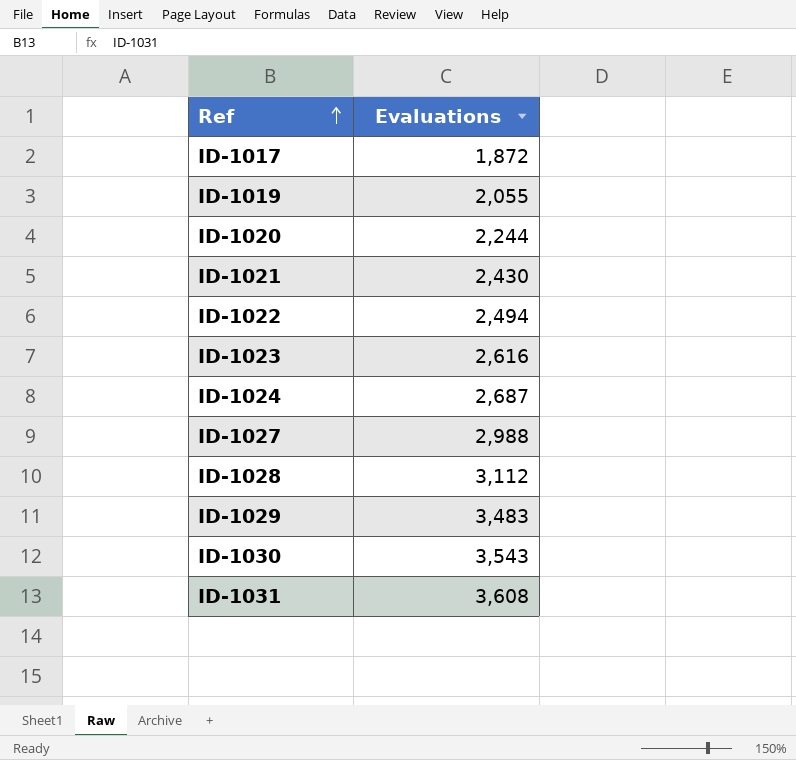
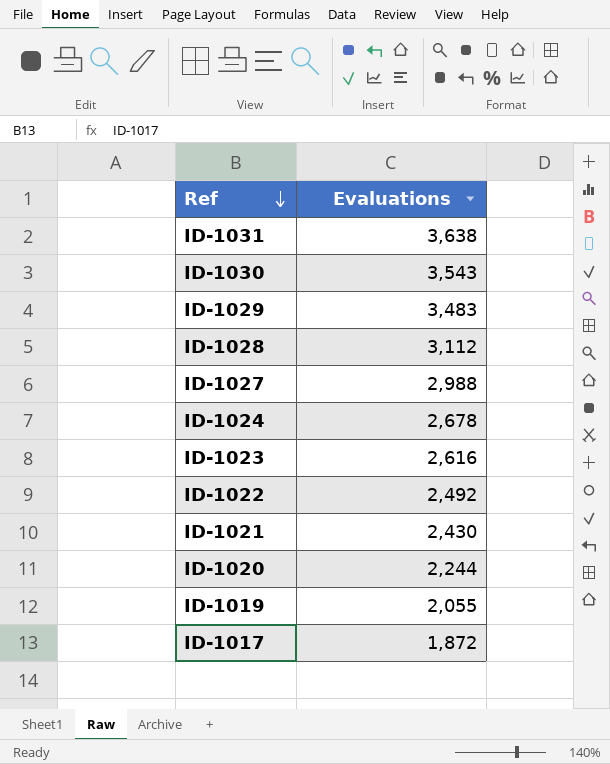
row order: Ref ascending -> Ref descending
ID-1031 | Evaluations: 3,608 -> 3,638
ID-1024 | Evaluations: 2,687 -> 2,678
ID-1022 | Evaluations: 2,494 -> 2,492

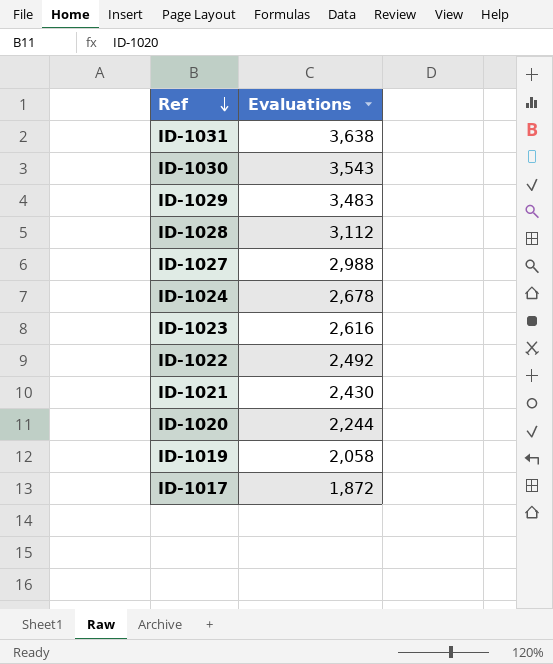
ID-1019 | Evaluations: 2,055 -> 2,058

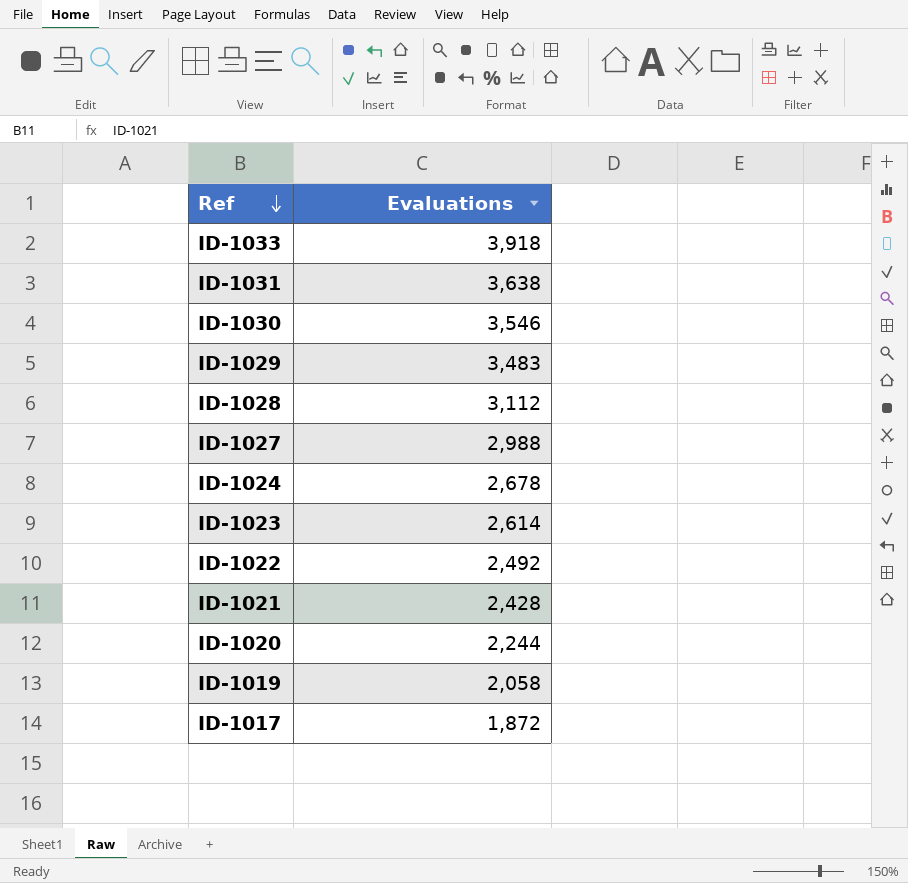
row ID-1033: none -> 3,918
ID-1030 | Evaluations: 3,543 -> 3,546
ID-1023 | Evaluations: 2,616 -> 2,614
ID-1021 | Evaluations: 2,430 -> 2,428

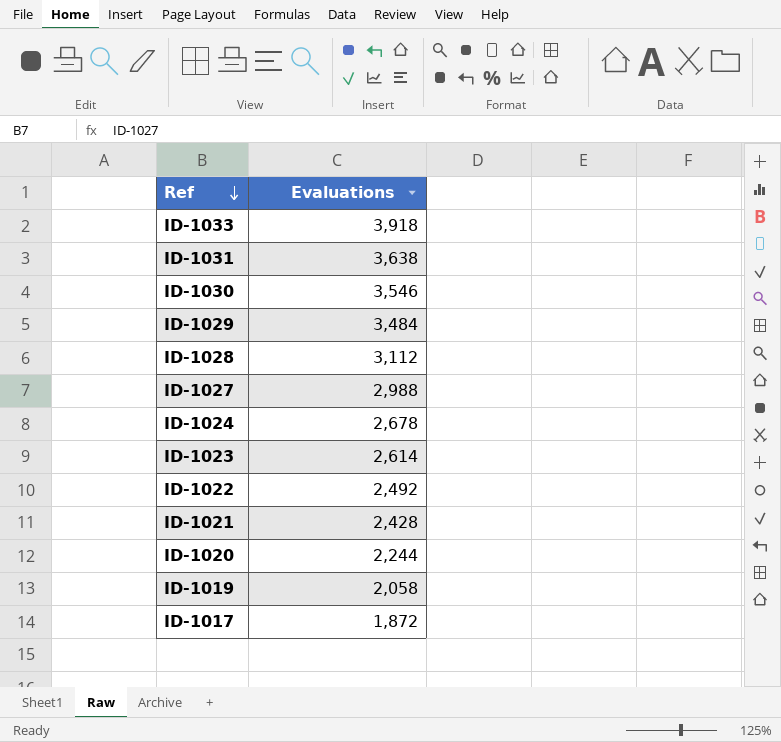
ID-1029 | Evaluations: 3,483 -> 3,484

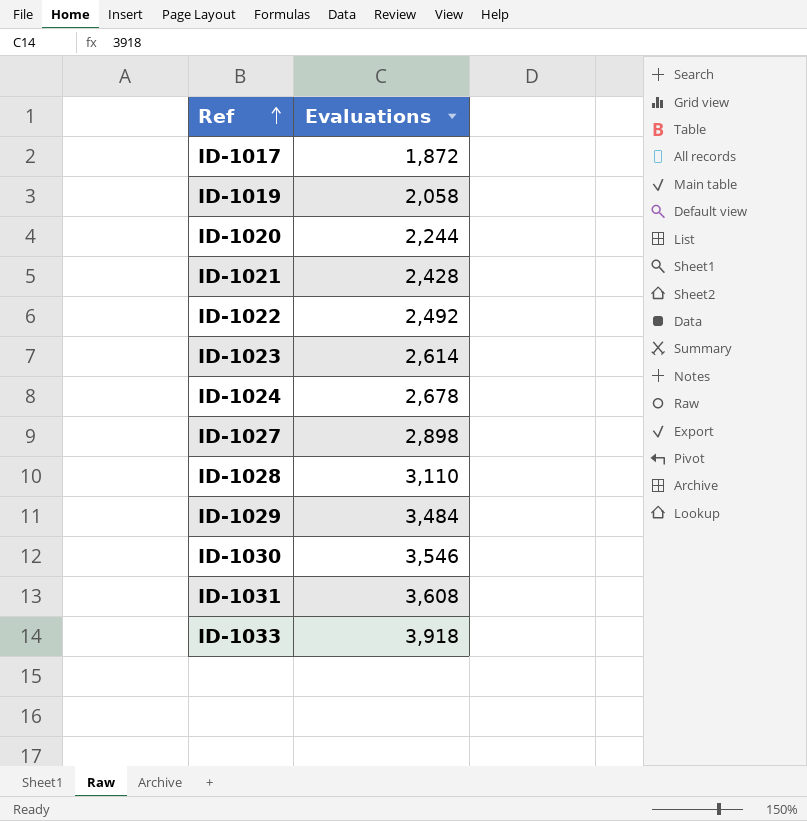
row order: Ref descending -> Ref ascending
ID-1027 | Evaluations: 2,988 -> 2,898
ID-1028 | Evaluations: 3,112 -> 3,110
ID-1031 | Evaluations: 3,638 -> 3,608

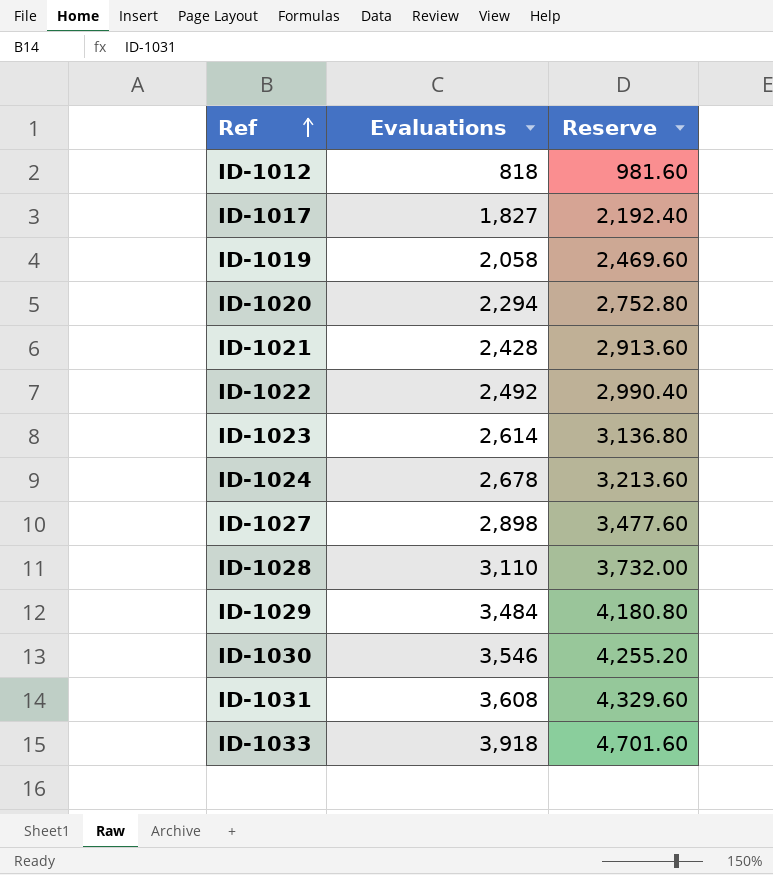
column Reserve | formula: none -> [Evaluations] * 1.2
row ID-1012: none -> 818 | 981.60
ID-1017 | Evaluations: 1,872 -> 1,827
ID-1020 | Evaluations: 2,244 -> 2,294

